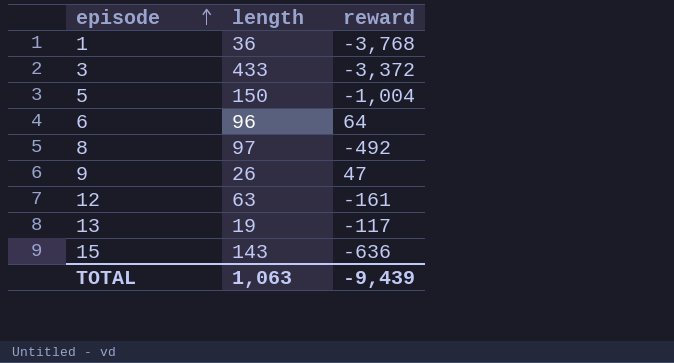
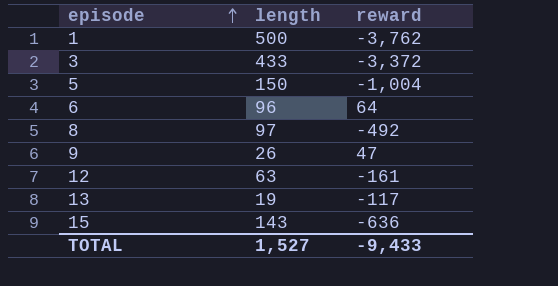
1 | length: 36 -> 500
1 | reward: -3,768 -> -3,762
TOTAL | length: 1,063 -> 1,527
TOTAL | reward: -9,439 -> -9,433

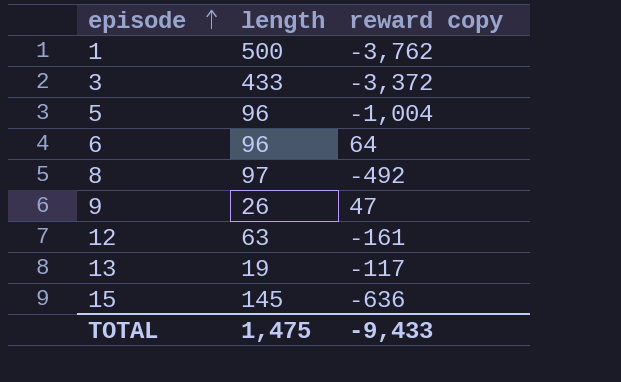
column name: reward -> reward copy
5 | length: 150 -> 96
15 | length: 143 -> 145
TOTAL | length: 1,527 -> 1,475

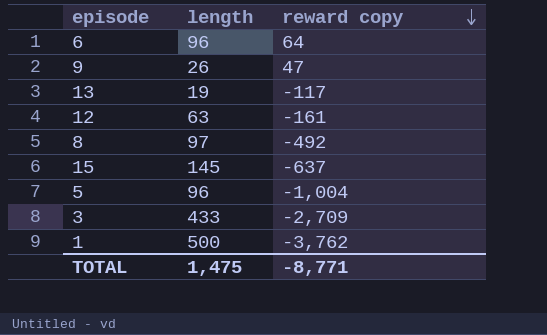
row order: episode ascending -> reward copy descending
15 | reward copy: -636 -> -637
3 | reward copy: -3,372 -> -2,709
TOTAL | reward copy: -9,433 -> -8,771

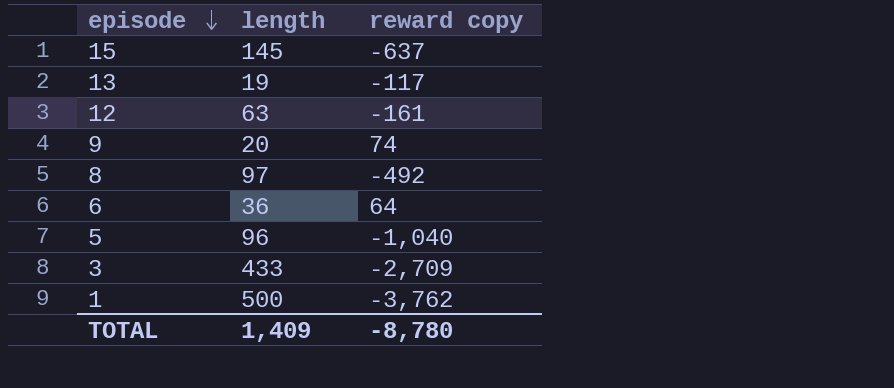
row order: reward copy descending -> episode descending
9 | length: 26 -> 20
9 | reward copy: 47 -> 74
6 | length: 96 -> 36
5 | reward copy: -1,004 -> -1,040
TOTAL | length: 1,475 -> 1,409
TOTAL | reward copy: -8,771 -> -8,780

